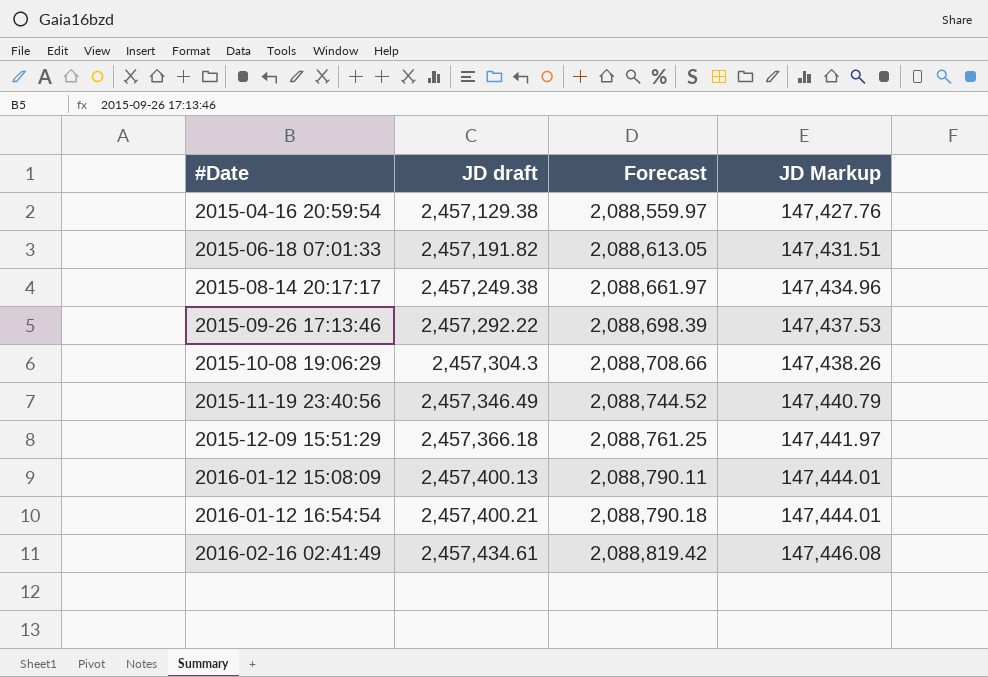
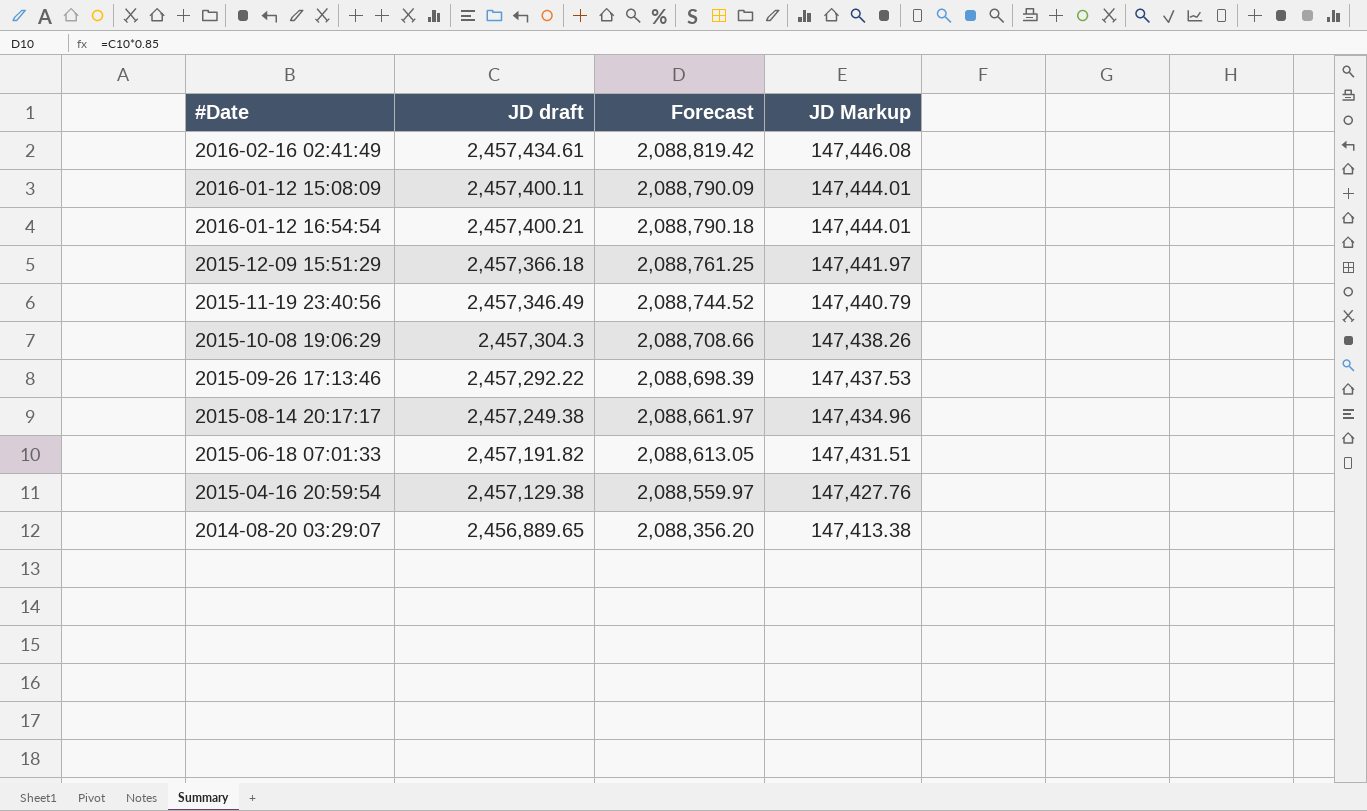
row order: #Date ascending -> JD Markup descending
2016-01-12 15:08:09 | JD draft: 2,457,400.13 -> 2,457,400.11
2016-01-12 15:08:09 | Forecast: 2,088,790.11 -> 2,088,790.09
row 2014-08-20 03:29:07: none -> 2,456,889.65 | 2,088,356.20 | 147,413.38

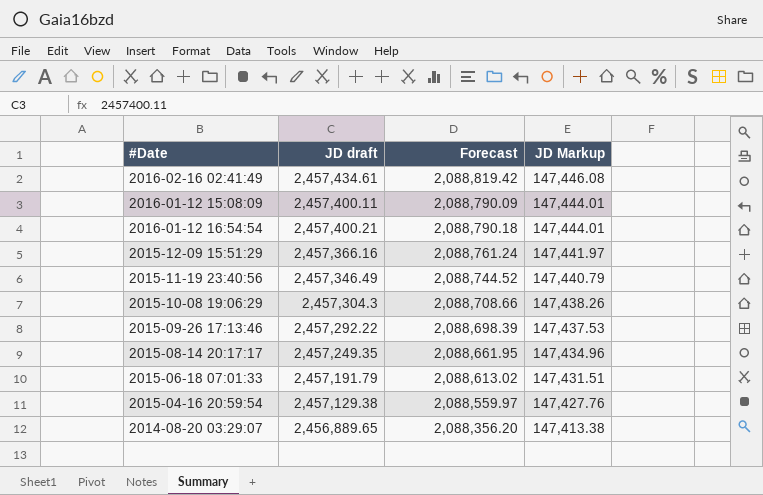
2015-12-09 15:51:29 | JD draft: 2,457,366.18 -> 2,457,366.16
2015-12-09 15:51:29 | Forecast: 2,088,761.25 -> 2,088,761.24
2015-08-14 20:17:17 | JD draft: 2,457,249.38 -> 2,457,249.35
2015-08-14 20:17:17 | Forecast: 2,088,661.97 -> 2,088,661.95
2015-06-18 07:01:33 | JD draft: 2,457,191.82 -> 2,457,191.79
2015-06-18 07:01:33 | Forecast: 2,088,613.05 -> 2,088,613.02

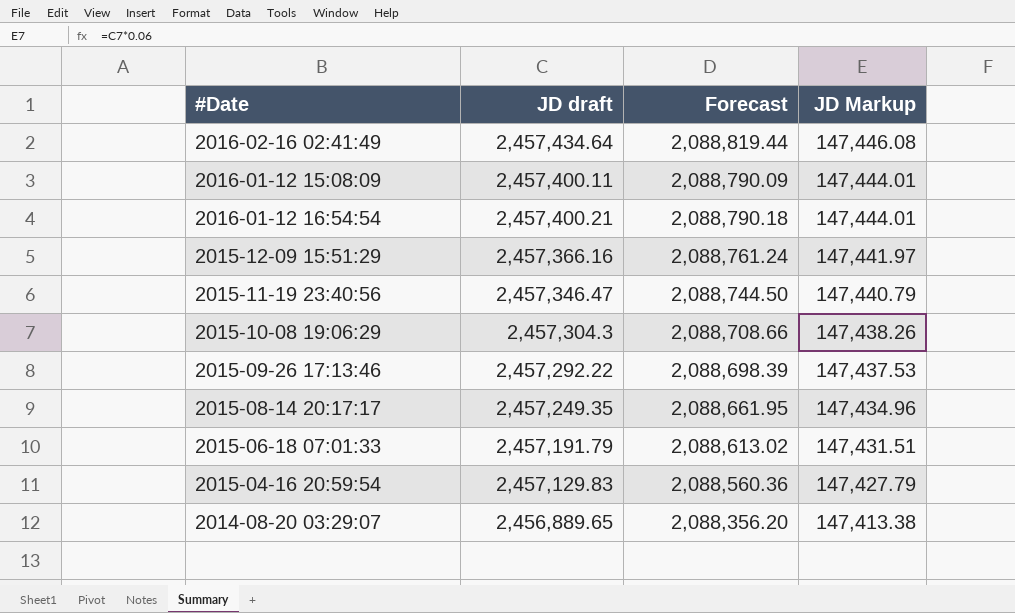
2016-02-16 02:41:49 | JD draft: 2,457,434.61 -> 2,457,434.64
2016-02-16 02:41:49 | Forecast: 2,088,819.42 -> 2,088,819.44
2015-11-19 23:40:56 | JD draft: 2,457,346.49 -> 2,457,346.47
2015-11-19 23:40:56 | Forecast: 2,088,744.52 -> 2,088,744.50
2015-04-16 20:59:54 | JD draft: 2,457,129.38 -> 2,457,129.83
2015-04-16 20:59:54 | Forecast: 2,088,559.97 -> 2,088,560.36
2015-04-16 20:59:54 | JD Markup: 147,427.76 -> 147,427.79

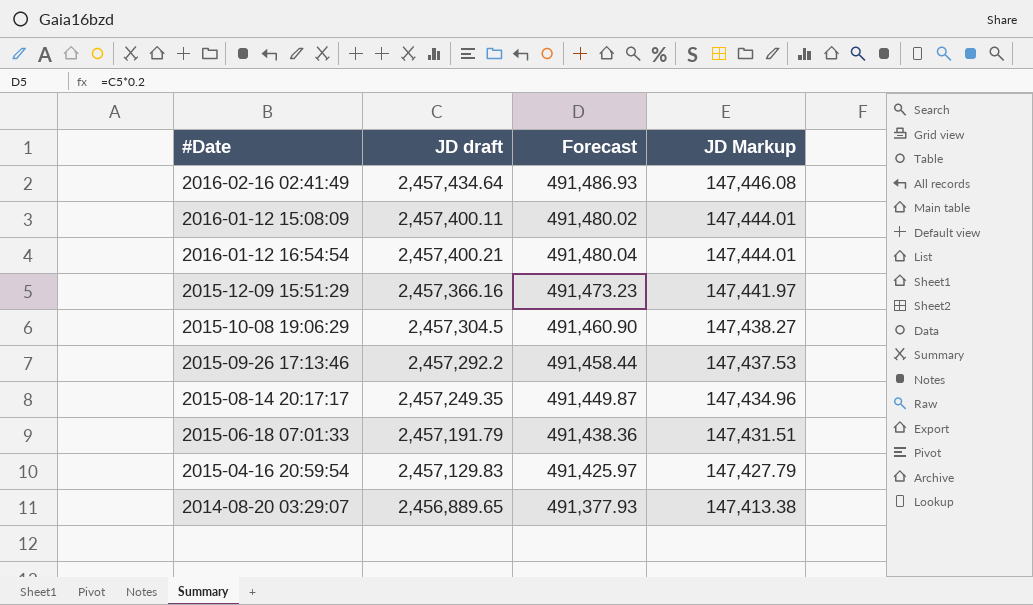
column Forecast | formula: [JD draft] * 0.85 -> [JD draft] * 0.2
row 2015-11-19 23:40:56: 2,457,346.47 | 2,088,744.50 | 147,440.79 -> none
2015-10-08 19:06:29 | JD draft: 2,457,304.3 -> 2,457,304.5
2015-10-08 19:06:29 | JD Markup: 147,438.26 -> 147,438.27
2015-09-26 17:13:46 | JD draft: 2,457,292.22 -> 2,457,292.2

